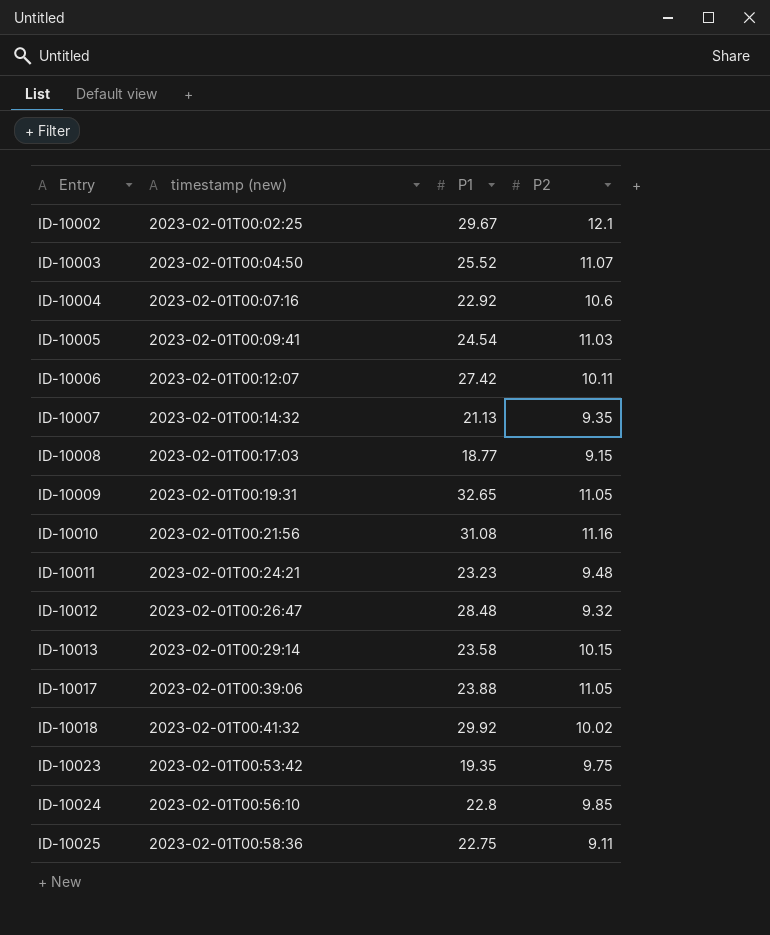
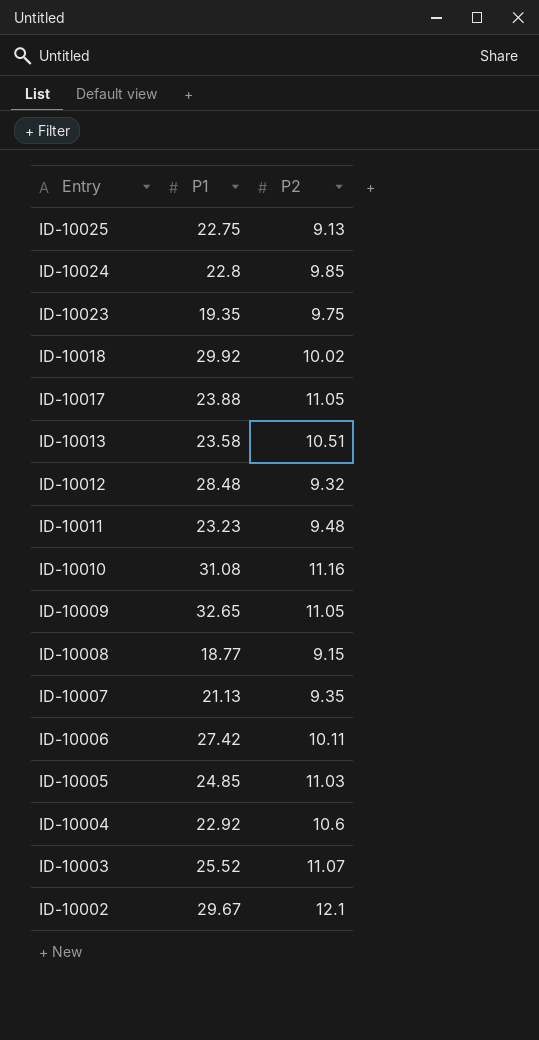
row order: Entry ascending -> Entry descending
column timestamp (new) | position: 2 -> none
ID-10025 | P2: 9.11 -> 9.13
ID-10013 | P2: 10.15 -> 10.51
ID-10005 | P1: 24.54 -> 24.85

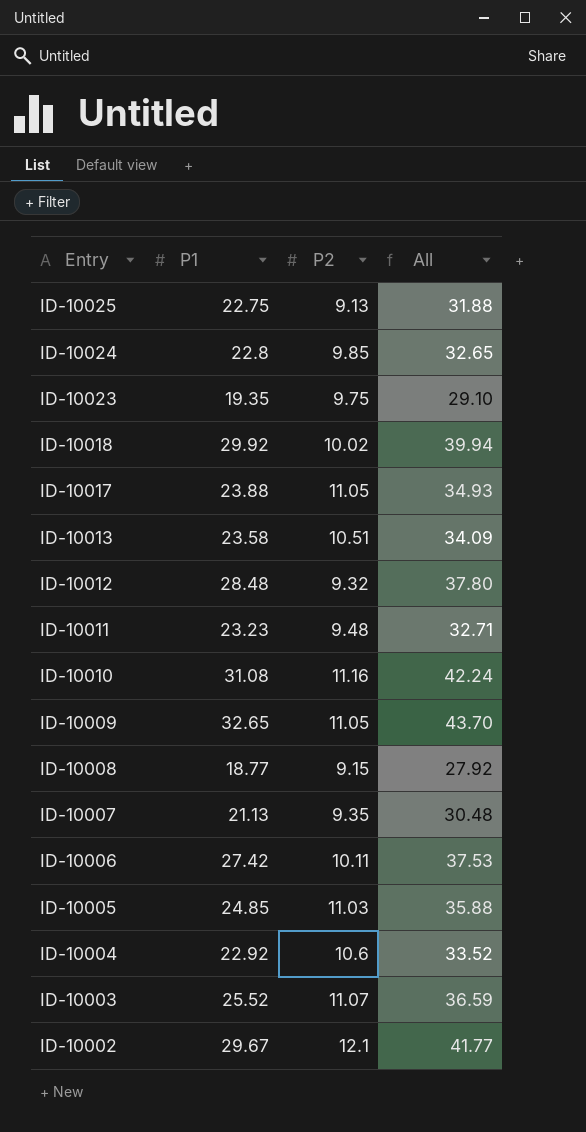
column All | formula: none -> [P1] + [P2]

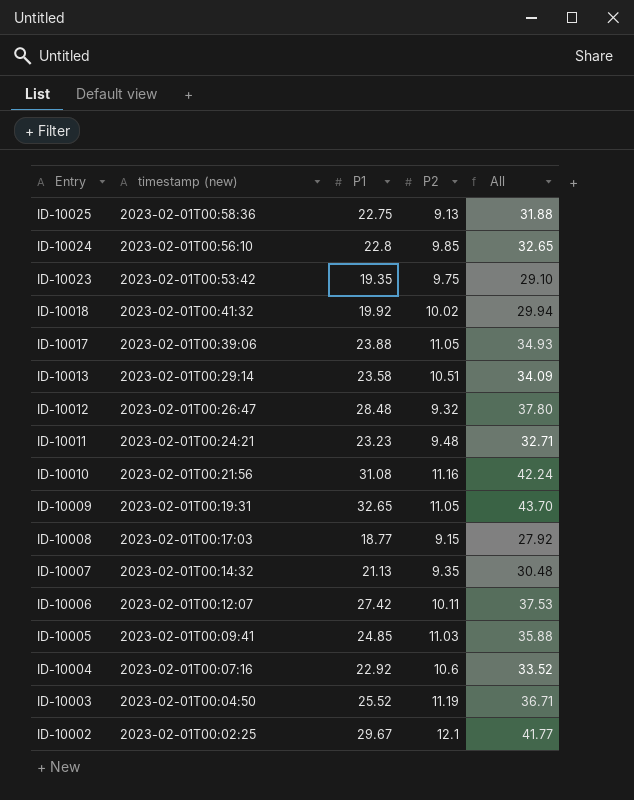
column timestamp (new) | position: none -> 2
ID-10018 | P1: 29.92 -> 19.92
ID-10018 | All: 39.94 -> 29.94
ID-10003 | P2: 11.07 -> 11.19
ID-10003 | All: 36.59 -> 36.71

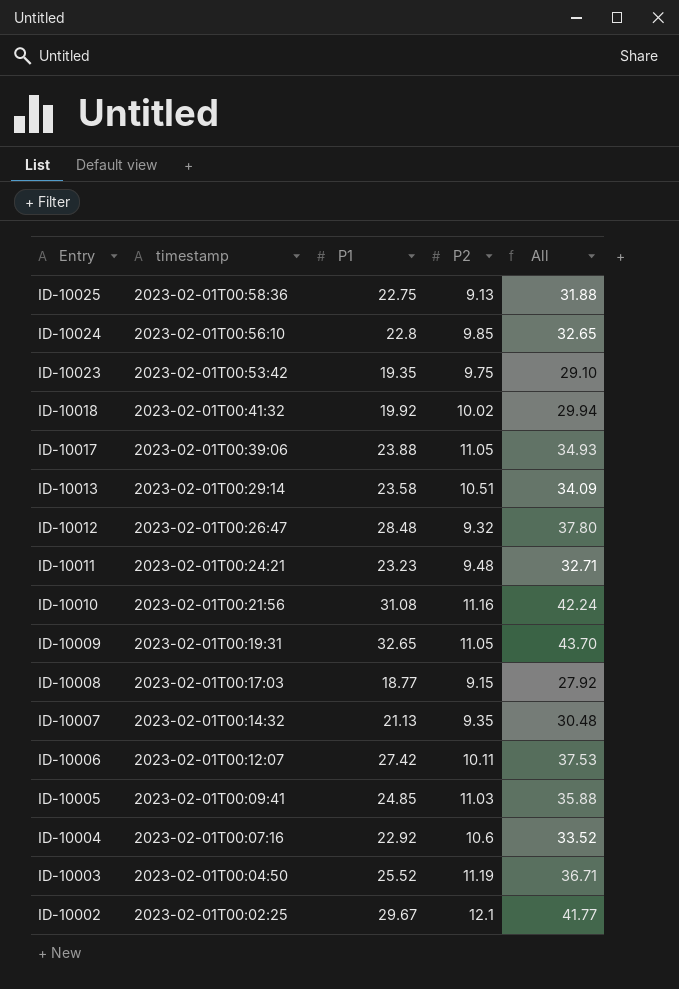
column name: timestamp (new) -> timestamp

